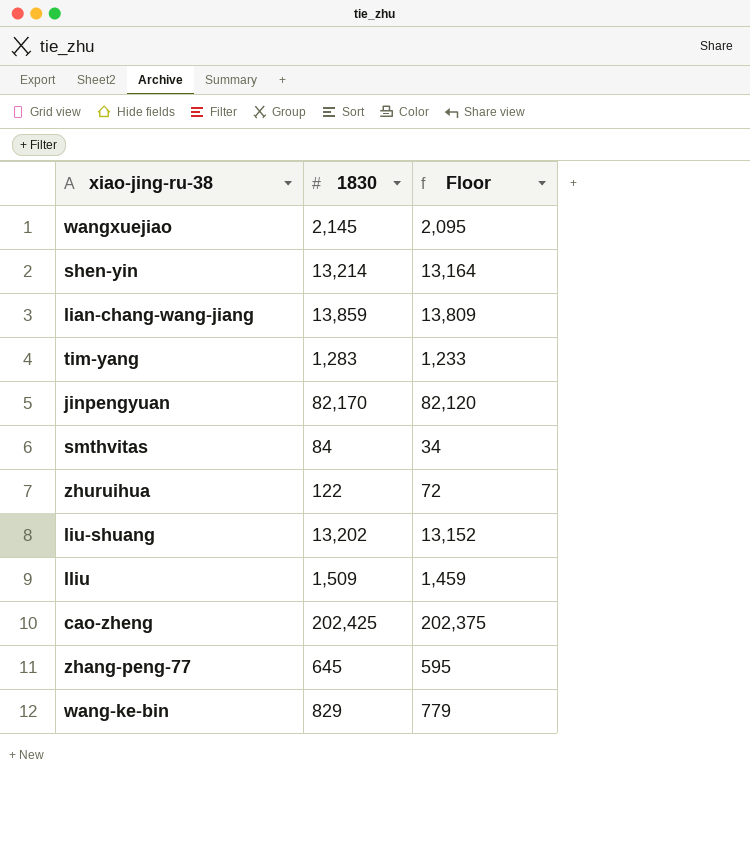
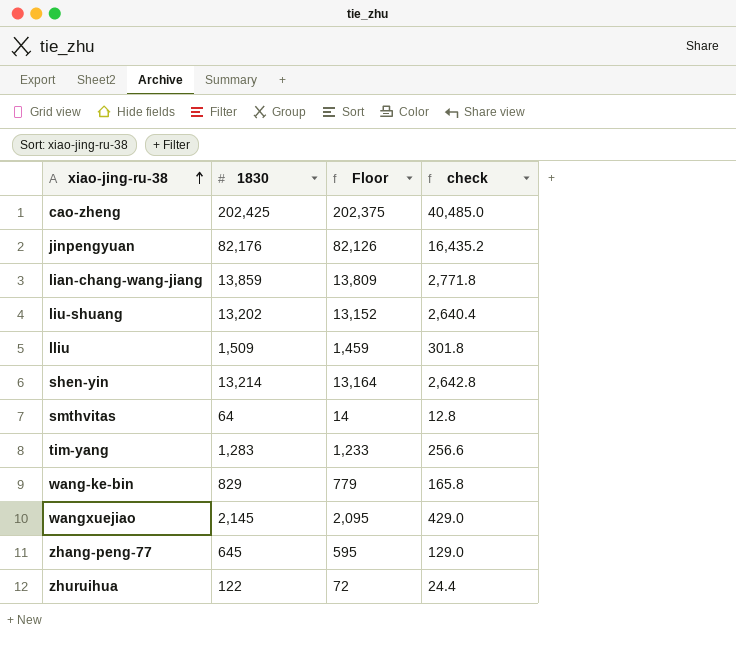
row order: none -> xiao-jing-ru-38 ascending
column check | formula: none -> [1830] * 0.2
jinpengyuan | 1830: 82,170 -> 82,176
jinpengyuan | Floor: 82,120 -> 82,126
smthvitas | 1830: 84 -> 64
smthvitas | Floor: 34 -> 14

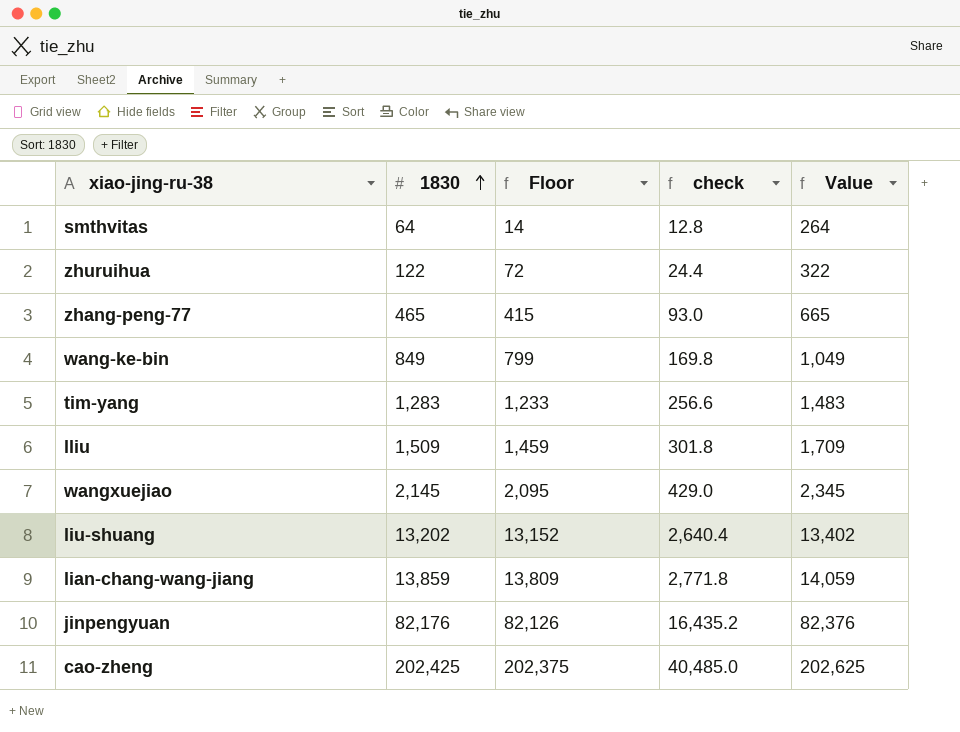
row order: xiao-jing-ru-38 ascending -> 1830 ascending
column Value | formula: none -> [1830] + 200
row shen-yin: 13,214 | 13,164 | 2,642.8 -> none
zhang-peng-77 | 1830: 645 -> 465
zhang-peng-77 | Floor: 595 -> 415
zhang-peng-77 | check: 129.0 -> 93.0
wang-ke-bin | 1830: 829 -> 849
wang-ke-bin | Floor: 779 -> 799
wang-ke-bin | check: 165.8 -> 169.8

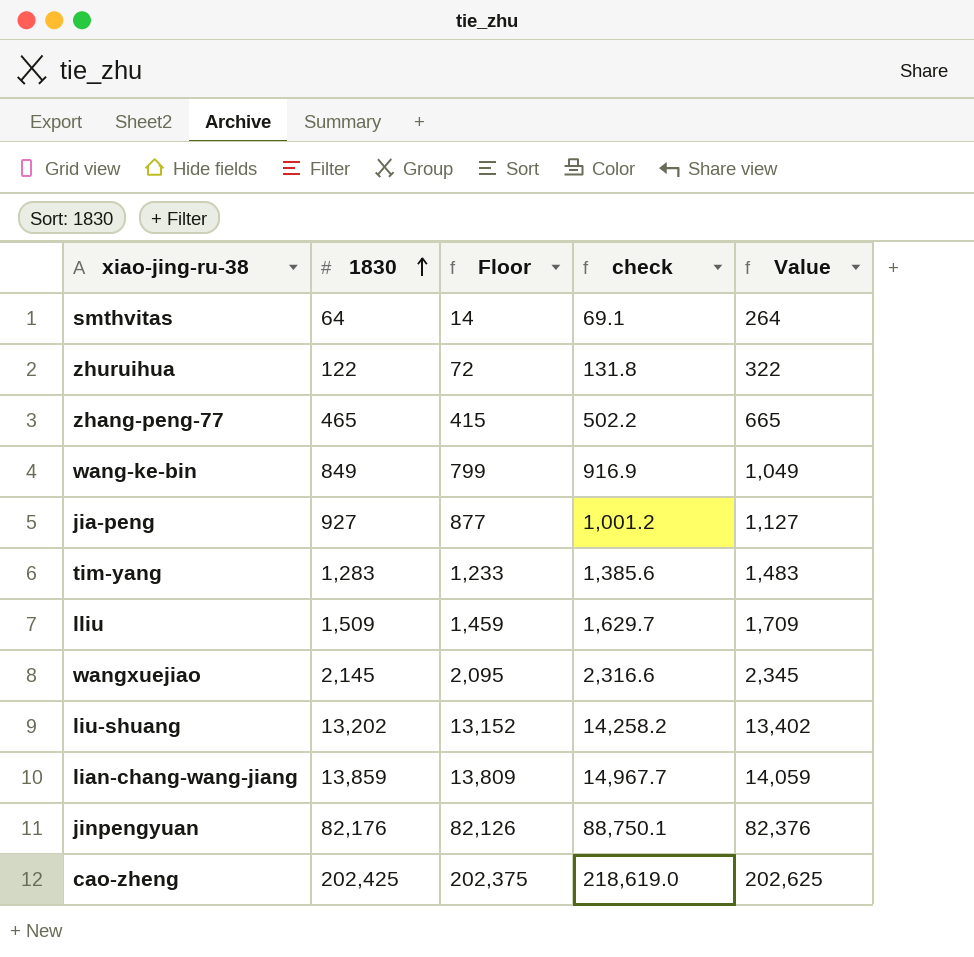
column check | formula: [1830] * 0.2 -> [1830] * 1.08
row jia-peng: none -> 927 | 877 | 1,001.2 | 1,127

